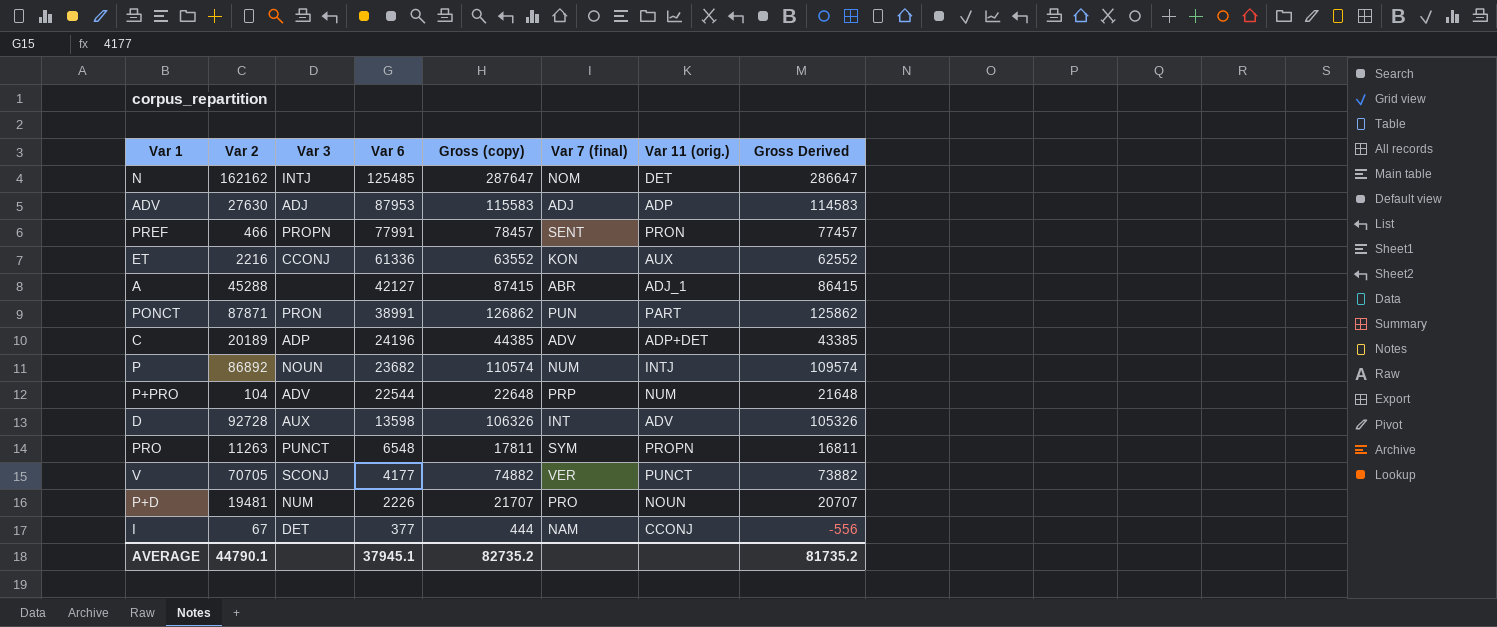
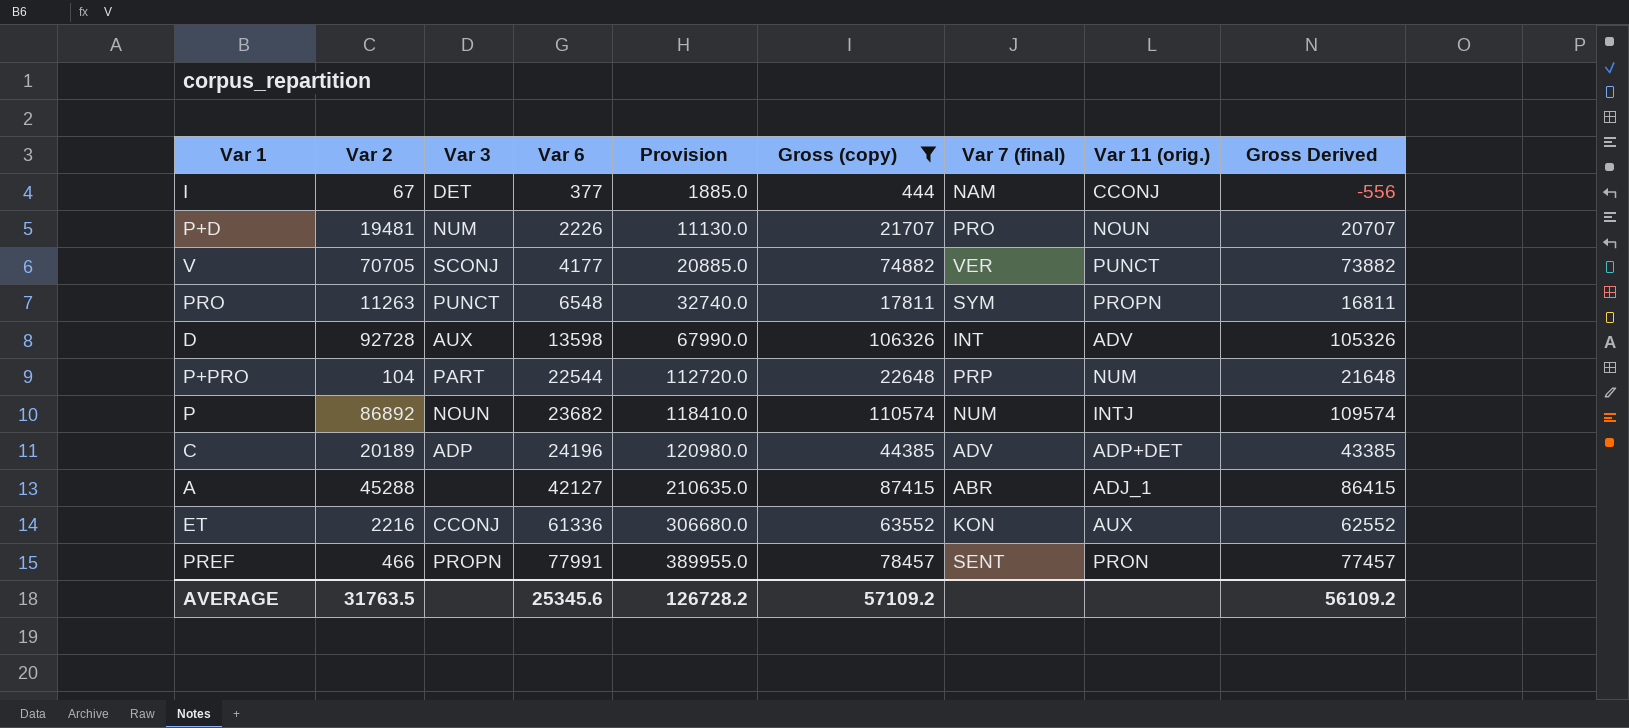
filter: none -> Gross (copy) <= 110574
row order: Var 6 descending -> Var 6 ascending
column Provision | formula: none -> [Var 6] * 5
P+PRO | Var 3: ADV -> PART
AVERAGE | Var 2: 44790.1 -> 31763.5
AVERAGE | Var 6: 37945.1 -> 25345.6
AVERAGE | Gross (copy): 82735.2 -> 57109.2
AVERAGE | Gross Derived: 81735.2 -> 56109.2

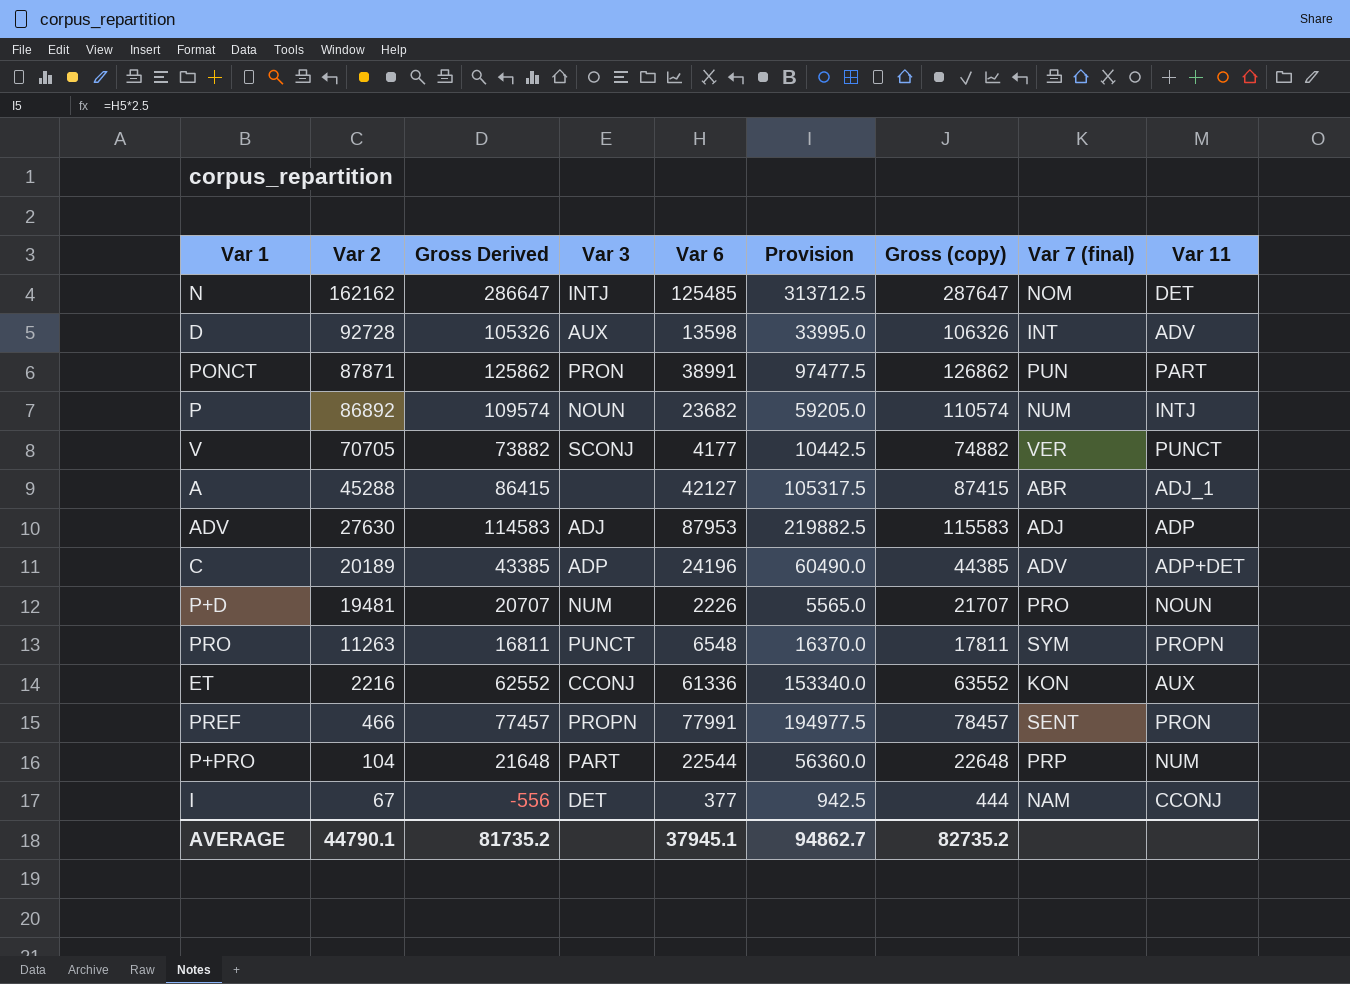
filter: Gross (copy) <= 110574 -> none
row order: Var 6 ascending -> Var 2 descending
column Gross Derived | position: 9 -> 3
column Provision | formula: [Var 6] * 5 -> [Var 6] * 2.5
column name: Var 11 (orig.) -> Var 11
AVERAGE | Var 2: 31763.5 -> 44790.1
AVERAGE | Gross Derived: 56109.2 -> 81735.2
AVERAGE | Var 6: 25345.6 -> 37945.1
AVERAGE | Provision: 126728.2 -> 94862.7
AVERAGE | Gross (copy): 57109.2 -> 82735.2

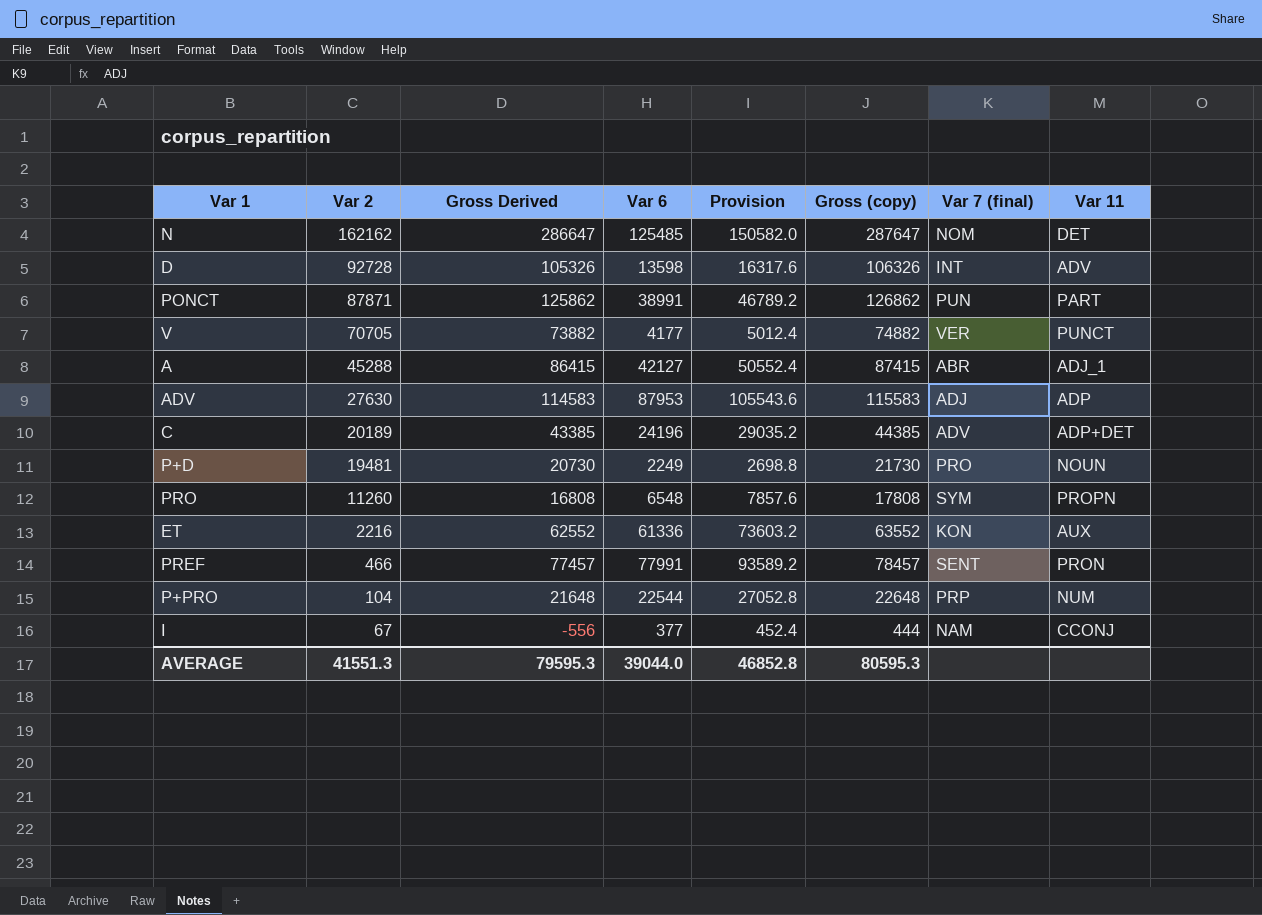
column Var 3 | position: 4 -> none
column Provision | formula: [Var 6] * 2.5 -> [Var 6] * 1.2
row P: 86892 | 109574 | NOUN | 23682 | 59205.0 | 110574 | NUM | INTJ -> none
P+D | Gross Derived: 20707 -> 20730
P+D | Var 6: 2226 -> 2249
P+D | Gross (copy): 21707 -> 21730
PRO | Var 2: 11263 -> 11260
PRO | Gross Derived: 16811 -> 16808
PRO | Gross (copy): 17811 -> 17808
AVERAGE | Var 2: 44790.1 -> 41551.3
AVERAGE | Gross Derived: 81735.2 -> 79595.3
AVERAGE | Var 6: 37945.1 -> 39044.0
AVERAGE | Provision: 94862.7 -> 46852.8
AVERAGE | Gross (copy): 82735.2 -> 80595.3

